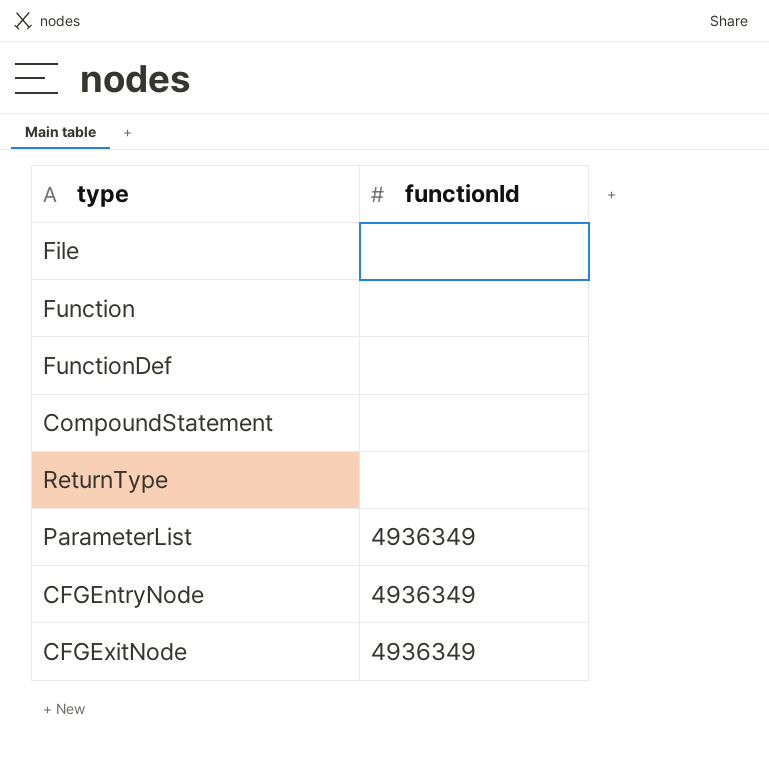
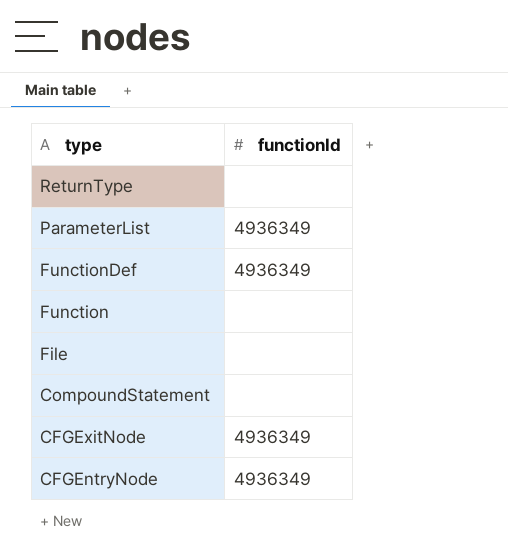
row order: none -> type descending
FunctionDef | functionId: none -> 4936349

